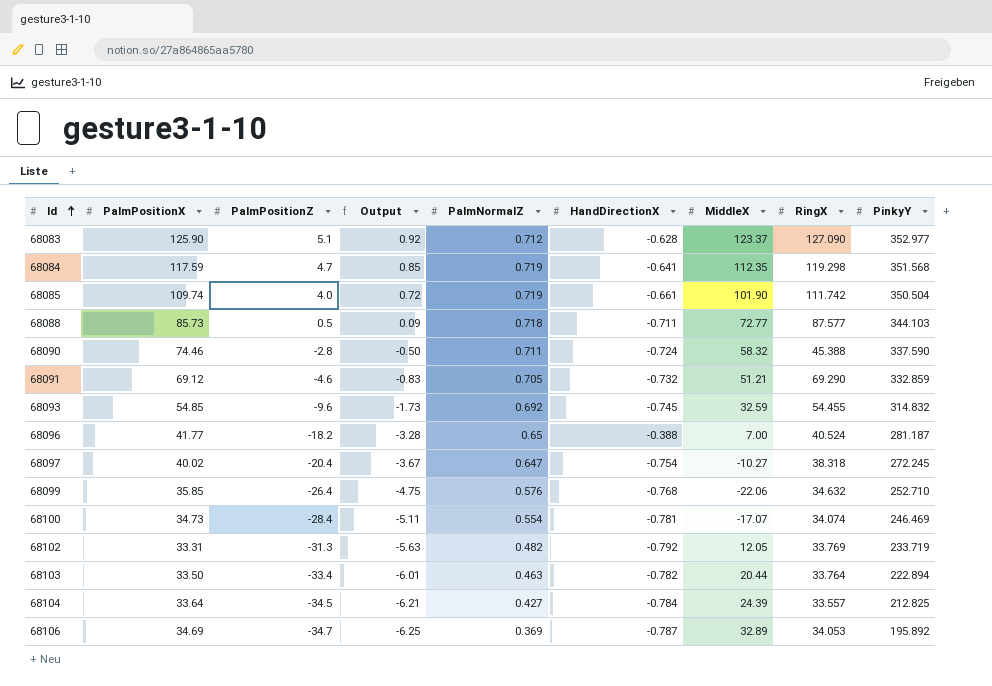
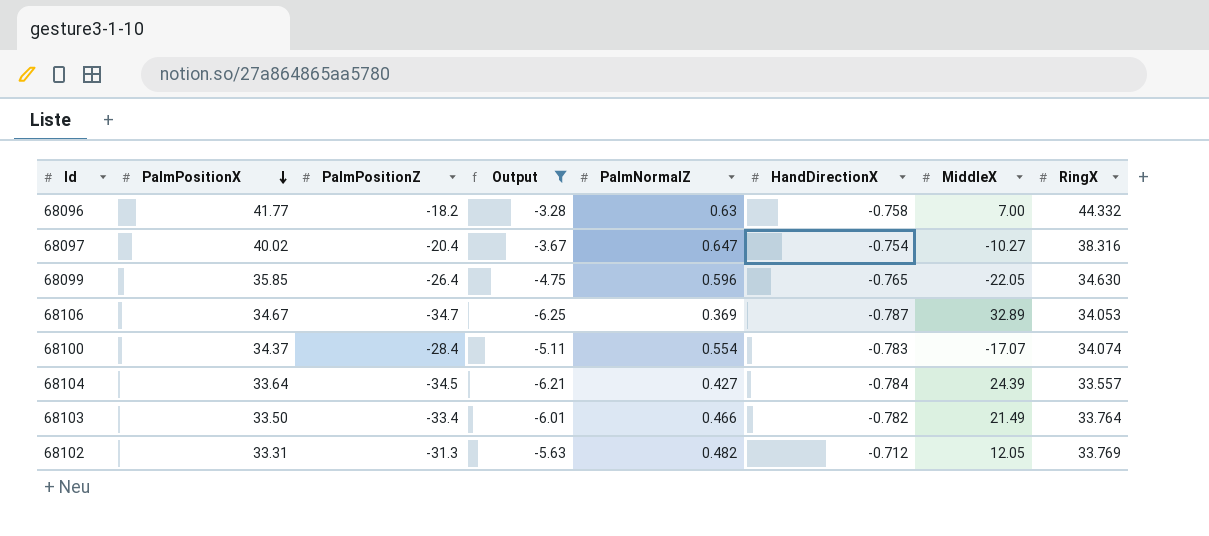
filter: none -> Output <= -3.28
row order: Id ascending -> PalmPositionX descending
column PinkyY | position: 9 -> none
68096 | PalmNormalZ: 0.65 -> 0.63
68096 | HandDirectionX: -0.388 -> -0.758
68096 | RingX: 40.524 -> 44.332
68097 | RingX: 38.318 -> 38.316
68099 | PalmNormalZ: 0.576 -> 0.596
68099 | HandDirectionX: -0.768 -> -0.765
68099 | MiddleX: -22.06 -> -22.05
68099 | RingX: 34.632 -> 34.630
68106 | PalmPositionX: 34.69 -> 34.67
68100 | PalmPositionX: 34.73 -> 34.37
68100 | HandDirectionX: -0.781 -> -0.783
68103 | PalmNormalZ: 0.463 -> 0.466
68103 | MiddleX: 20.44 -> 21.49
68102 | HandDirectionX: -0.792 -> -0.712

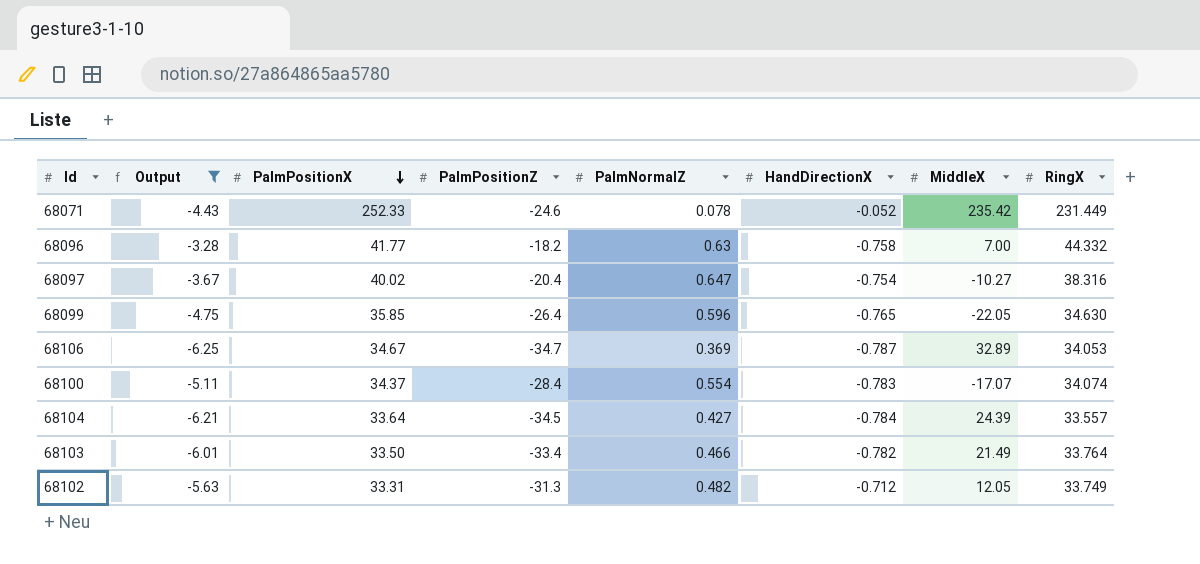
column Output | position: 4 -> 2
row 68071: none -> -4.43 | 252.33 | -24.6 | 0.078 | -0.052 | 235.42 | 231.449
68102 | RingX: 33.769 -> 33.749

